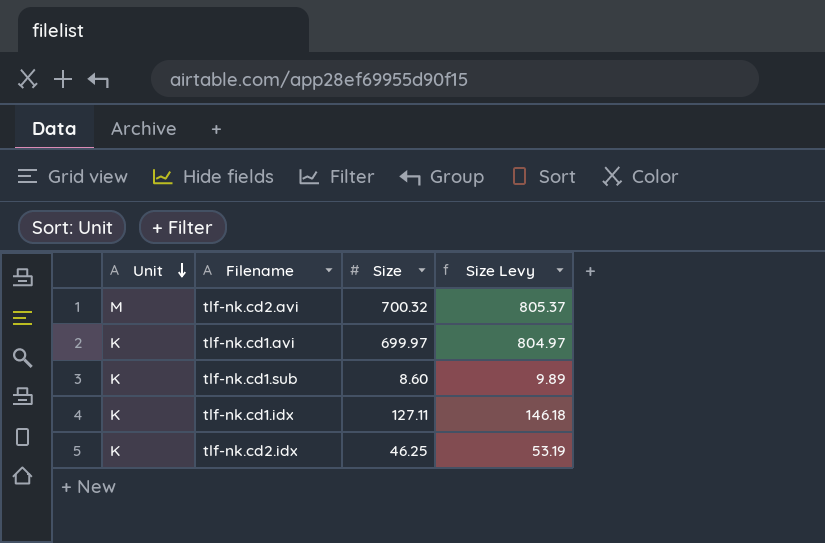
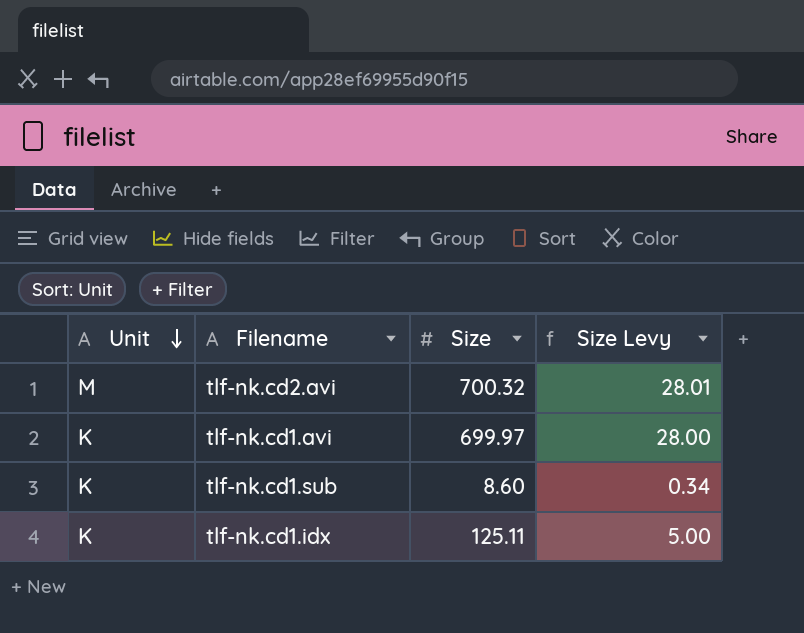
column Size Levy | formula: [Size] * 1.15 -> [Size] * 0.04
row tlf-nk.cd2.idx: K | 46.25 | 53.19 -> none
tlf-nk.cd1.idx | Size: 127.11 -> 125.11

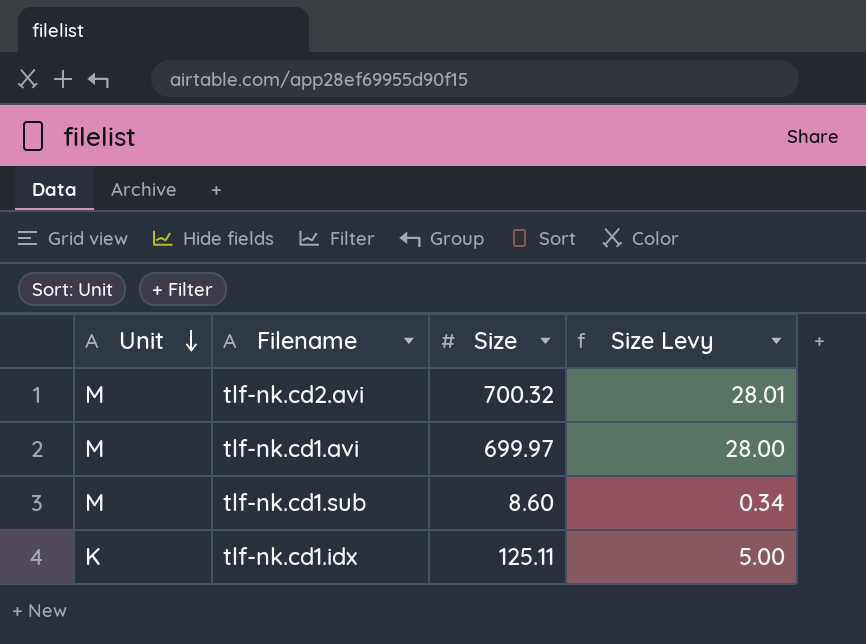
tlf-nk.cd1.avi | Unit: K -> M
tlf-nk.cd1.sub | Unit: K -> M

